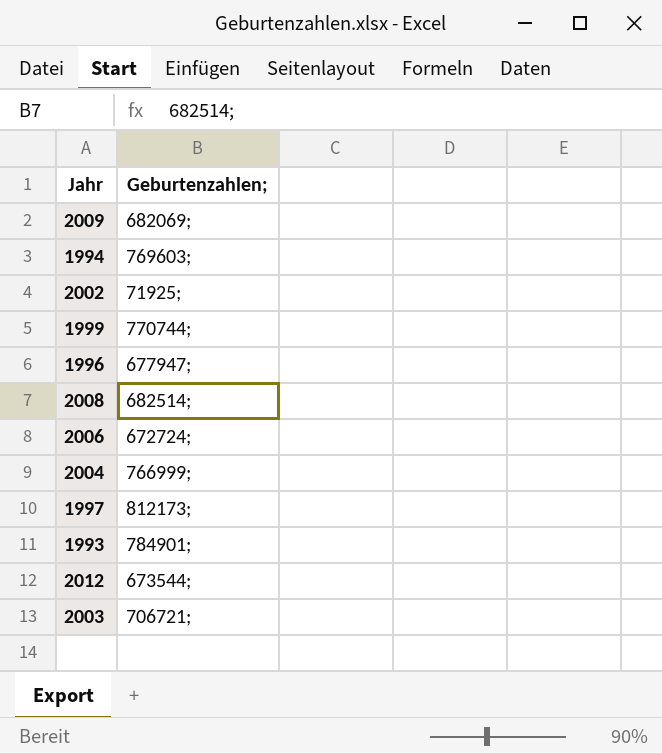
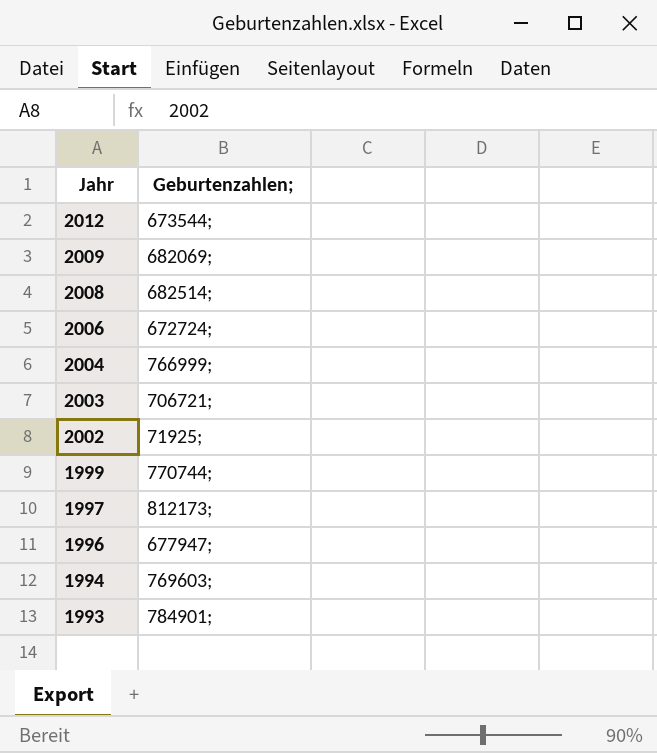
row order: none -> Jahr descending

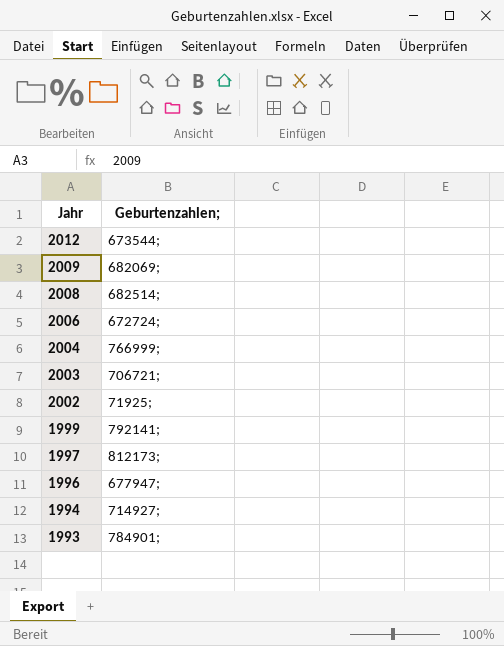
1999 | Geburtenzahlen;: 770744; -> 792141;
1994 | Geburtenzahlen;: 769603; -> 714927;

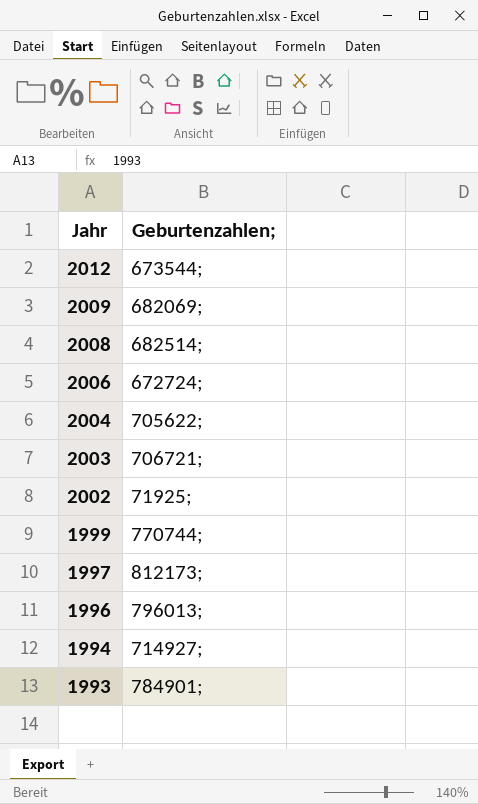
2004 | Geburtenzahlen;: 766999; -> 705622;
1999 | Geburtenzahlen;: 792141; -> 770744;
1996 | Geburtenzahlen;: 677947; -> 796013;

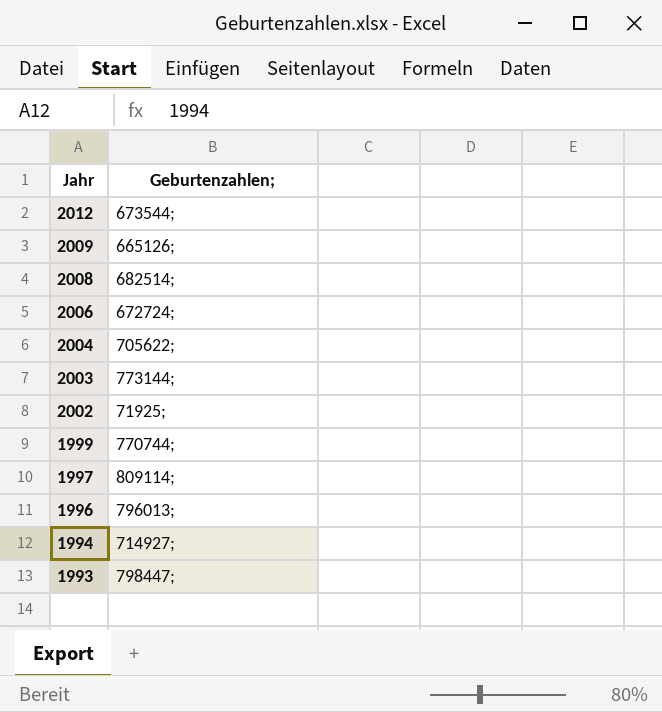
2009 | Geburtenzahlen;: 682069; -> 665126;
2003 | Geburtenzahlen;: 706721; -> 773144;
1997 | Geburtenzahlen;: 812173; -> 809114;
1993 | Geburtenzahlen;: 784901; -> 798447;

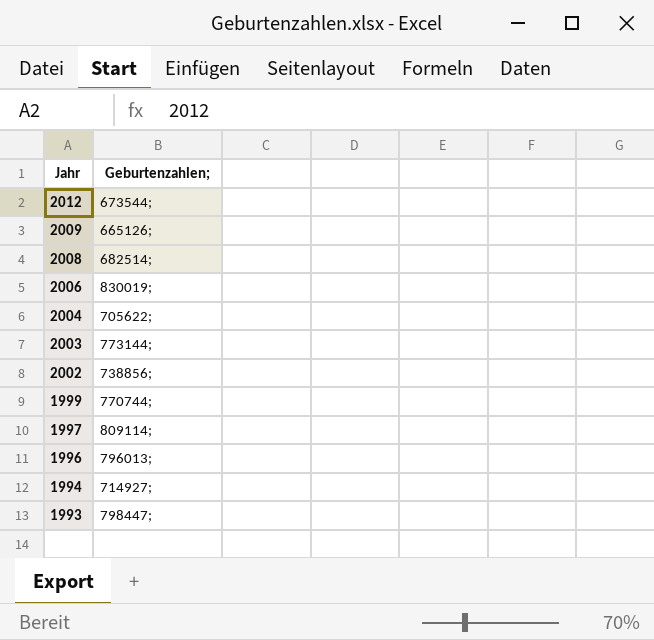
2006 | Geburtenzahlen;: 672724; -> 830019;
2002 | Geburtenzahlen;: 71925; -> 738856;

